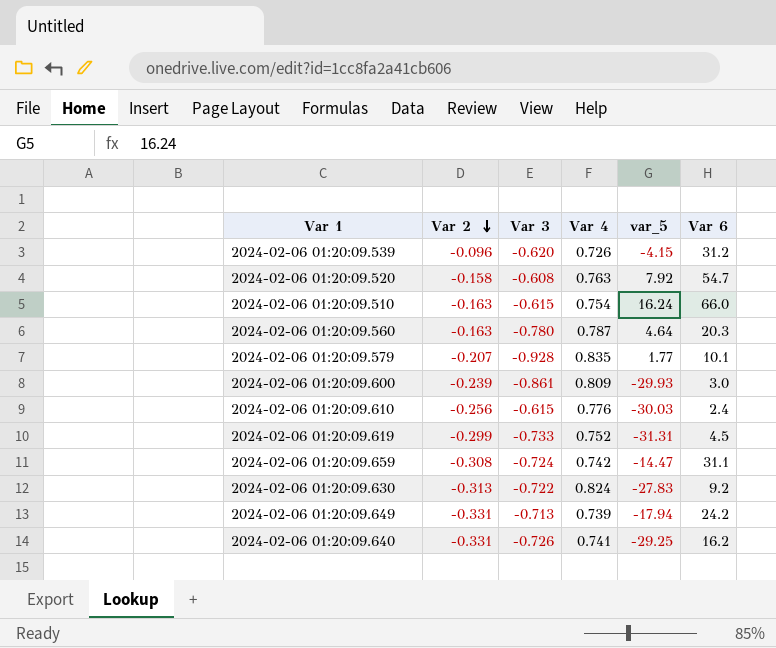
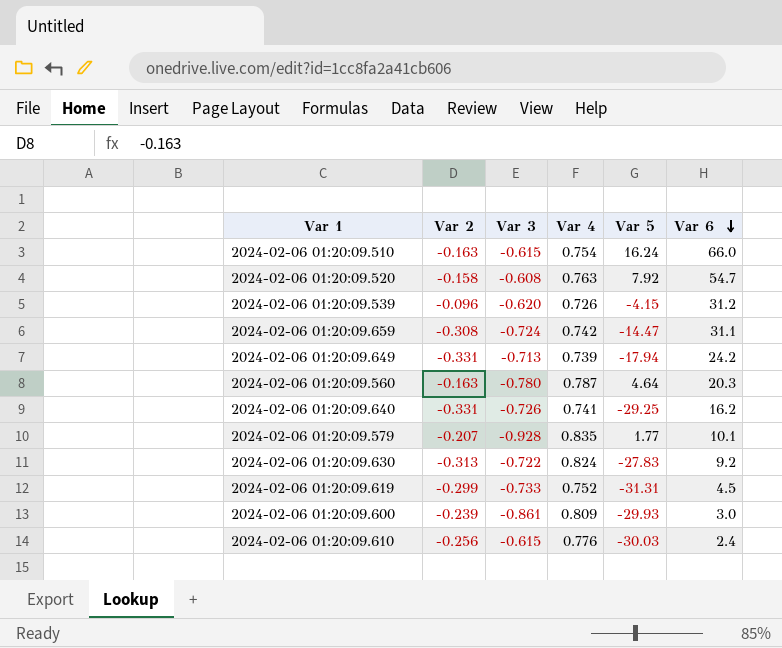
row order: Var 2 descending -> Var 6 descending
column name: var_5 -> Var 5

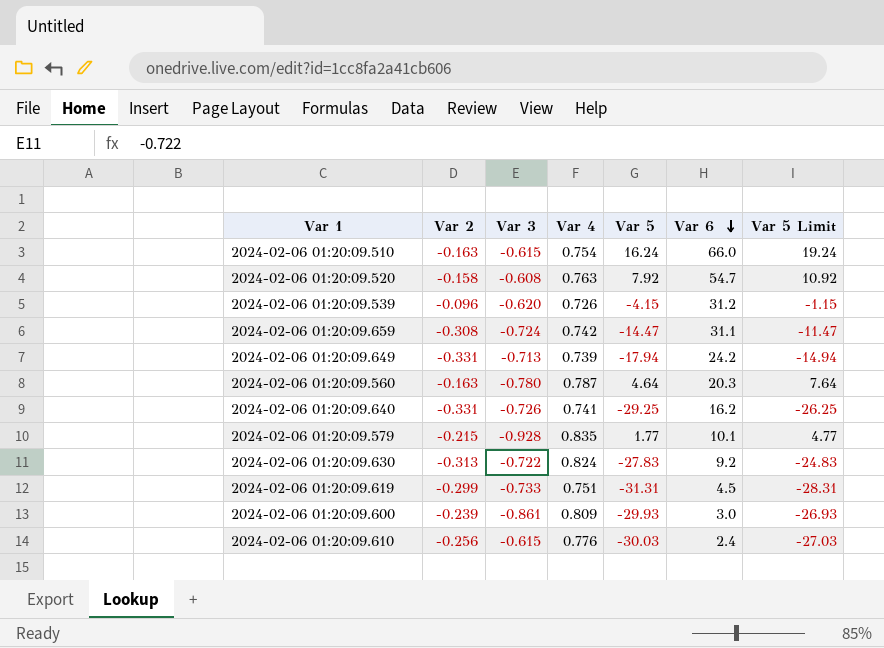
column Var 5 Limit | formula: none -> [Var 5] + 3
2024-02-06 01:20:09.579 | Var 2: -0.207 -> -0.215
2024-02-06 01:20:09.619 | Var 4: 0.752 -> 0.751

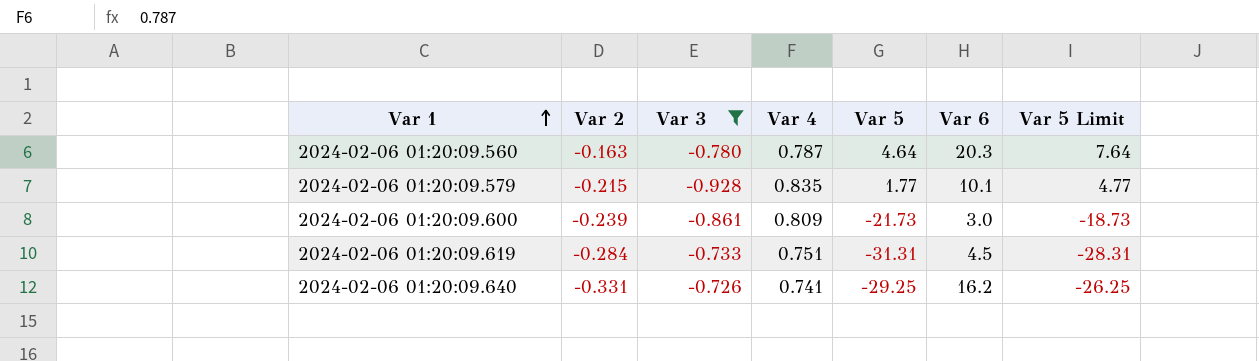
filter: none -> Var 3 <= -0.726
row order: Var 6 descending -> Var 1 ascending
2024-02-06 01:20:09.600 | Var 5: -29.93 -> -21.73
2024-02-06 01:20:09.600 | Var 5 Limit: -26.93 -> -18.73
2024-02-06 01:20:09.619 | Var 2: -0.299 -> -0.284

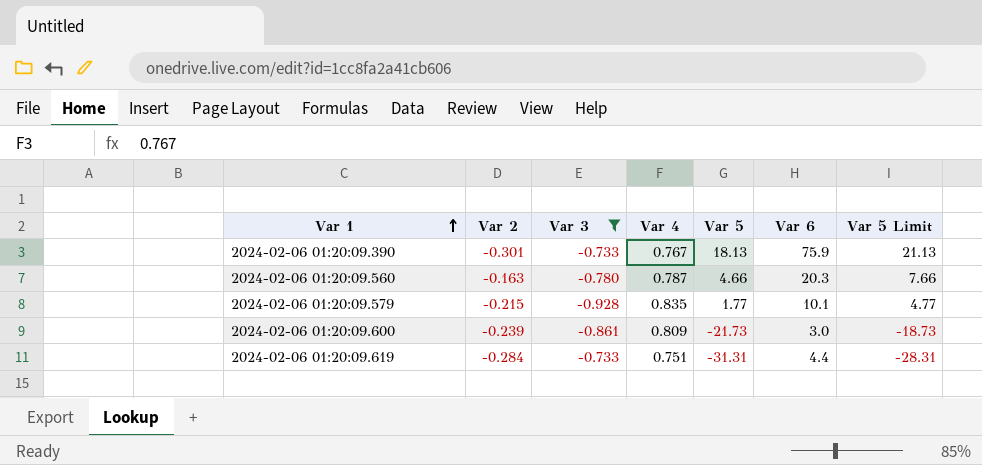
row 2024-02-06 01:20:09.640: -0.331 | -0.726 | 0.741 | -29.25 | 16.2 | -26.25 -> none
row 2024-02-06 01:20:09.390: none -> -0.301 | -0.733 | 0.767 | 18.13 | 75.9 | 21.13
2024-02-06 01:20:09.560 | Var 5: 4.64 -> 4.66
2024-02-06 01:20:09.560 | Var 5 Limit: 7.64 -> 7.66
2024-02-06 01:20:09.619 | Var 6: 4.5 -> 4.4

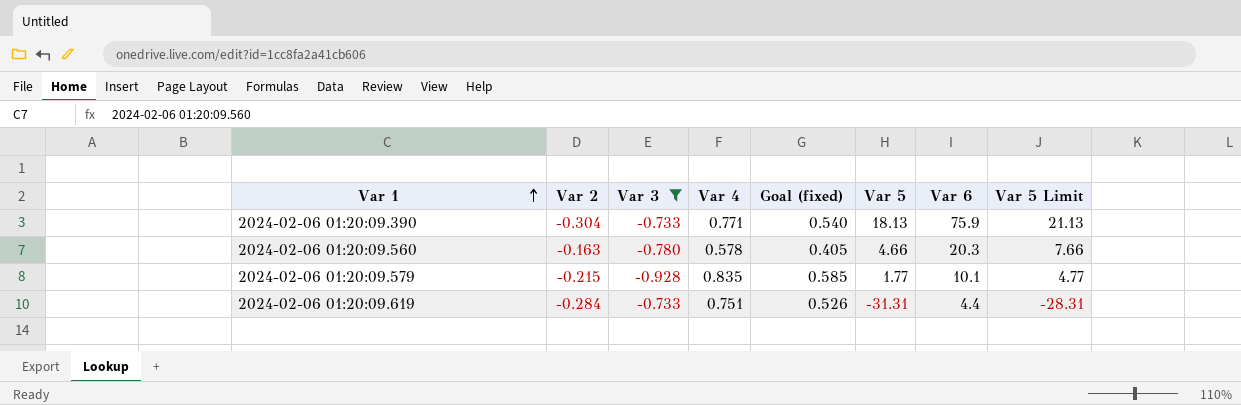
column Goal (fixed) | formula: none -> [Var 4] * 0.7
row 2024-02-06 01:20:09.600: -0.239 | -0.861 | 0.809 | -21.73 | 3.0 | -18.73 -> none
2024-02-06 01:20:09.390 | Var 2: -0.301 -> -0.304
2024-02-06 01:20:09.390 | Var 4: 0.767 -> 0.771
2024-02-06 01:20:09.560 | Var 4: 0.787 -> 0.578

